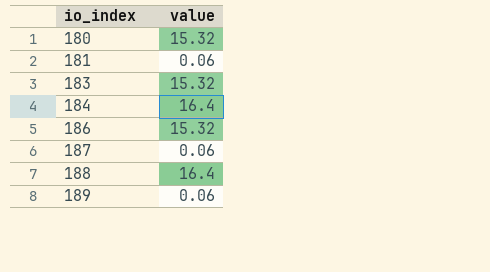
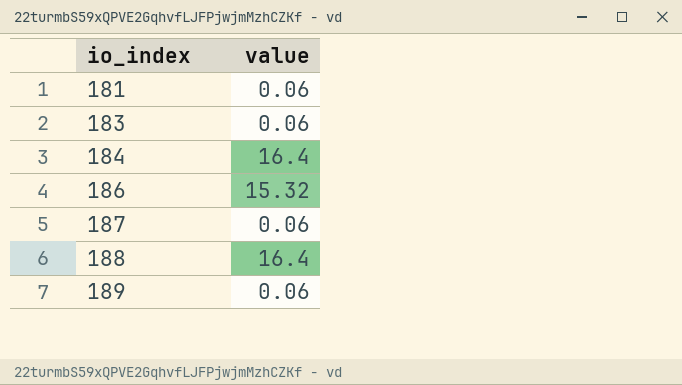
row 180: 15.32 -> none
183 | value: 15.32 -> 0.06

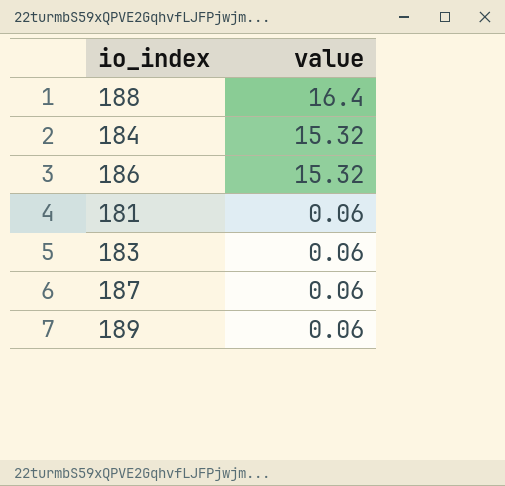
row order: io_index ascending -> value descending
184 | value: 16.4 -> 15.32

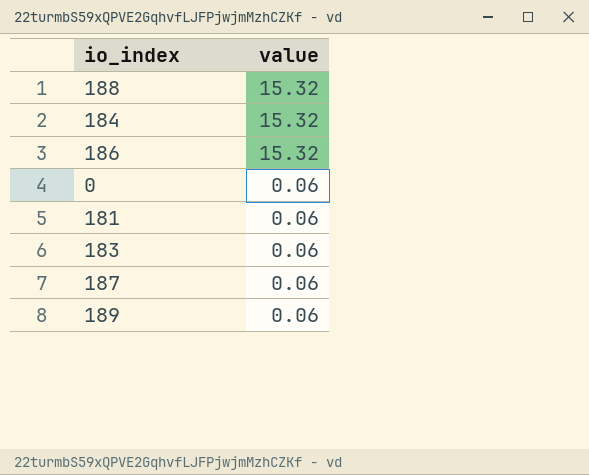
188 | value: 16.4 -> 15.32
row 0: none -> 0.06

